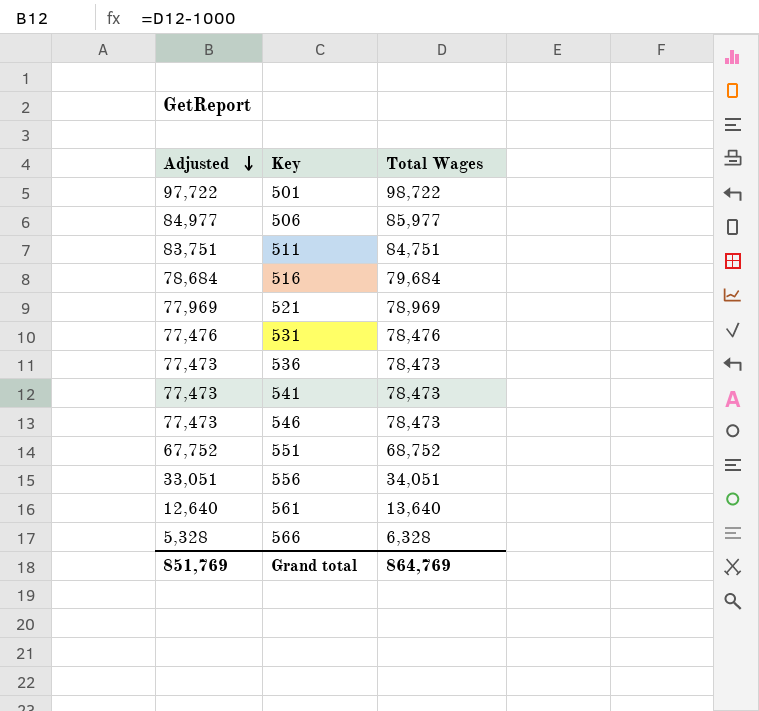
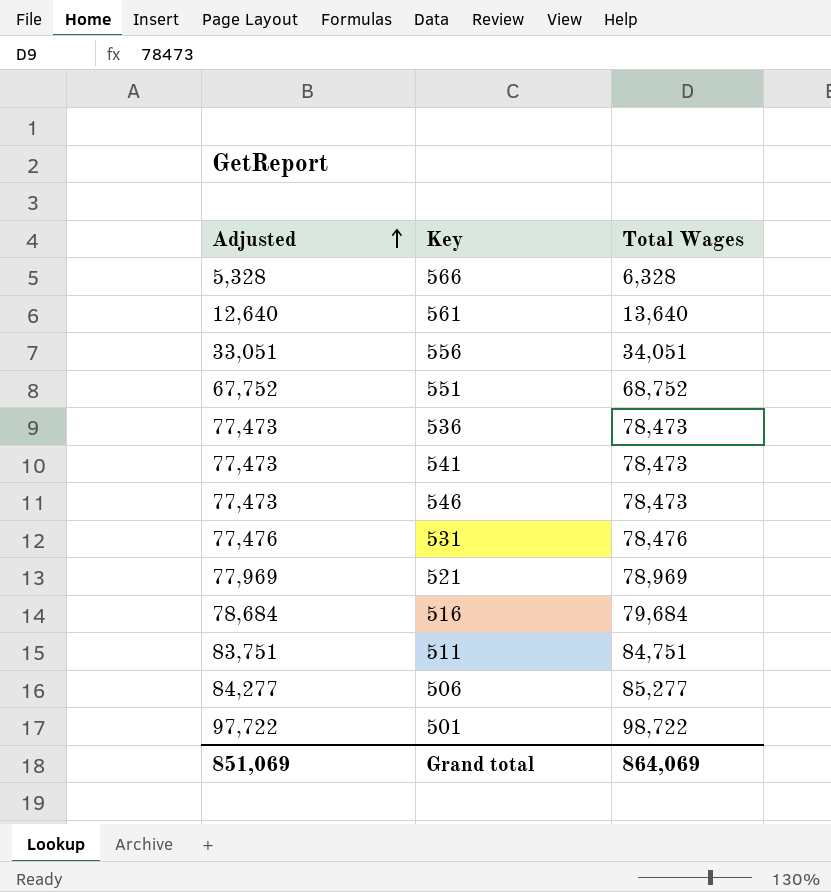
row order: Adjusted descending -> Adjusted ascending
506 | Adjusted: 84,977 -> 84,277
506 | Total Wages: 85,977 -> 85,277
Grand total | Adjusted: 851,769 -> 851,069
Grand total | Total Wages: 864,769 -> 864,069

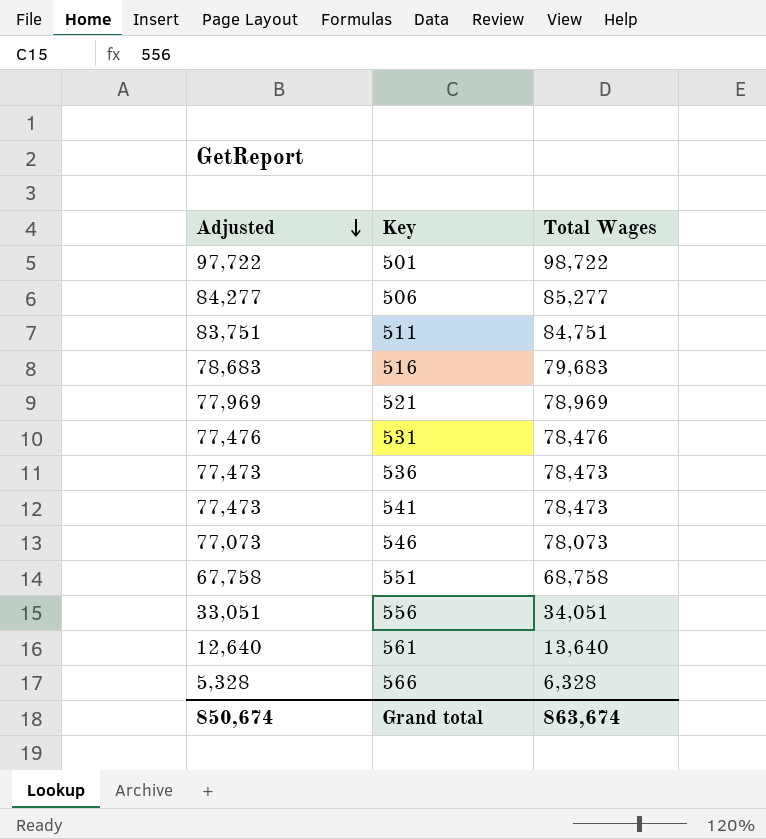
row order: Adjusted ascending -> Adjusted descending
516 | Adjusted: 78,684 -> 78,683
516 | Total Wages: 79,684 -> 79,683
546 | Adjusted: 77,473 -> 77,073
546 | Total Wages: 78,473 -> 78,073
551 | Adjusted: 67,752 -> 67,758
551 | Total Wages: 68,752 -> 68,758
Grand total | Adjusted: 851,069 -> 850,674
Grand total | Total Wages: 864,069 -> 863,674

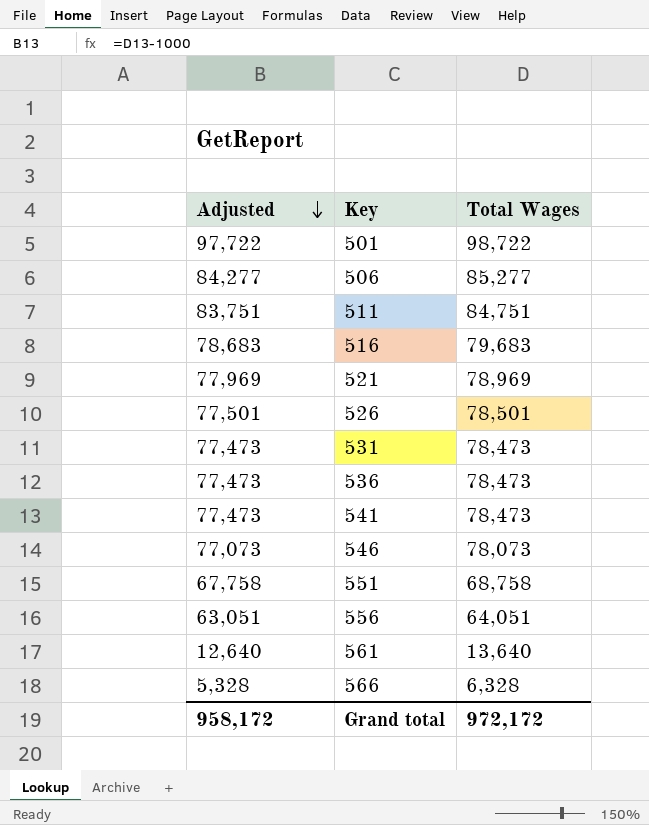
row 526: none -> 77,501 | 78,501
531 | Adjusted: 77,476 -> 77,473
531 | Total Wages: 78,476 -> 78,473
556 | Adjusted: 33,051 -> 63,051
556 | Total Wages: 34,051 -> 64,051
Grand total | Adjusted: 850,674 -> 958,172
Grand total | Total Wages: 863,674 -> 972,172

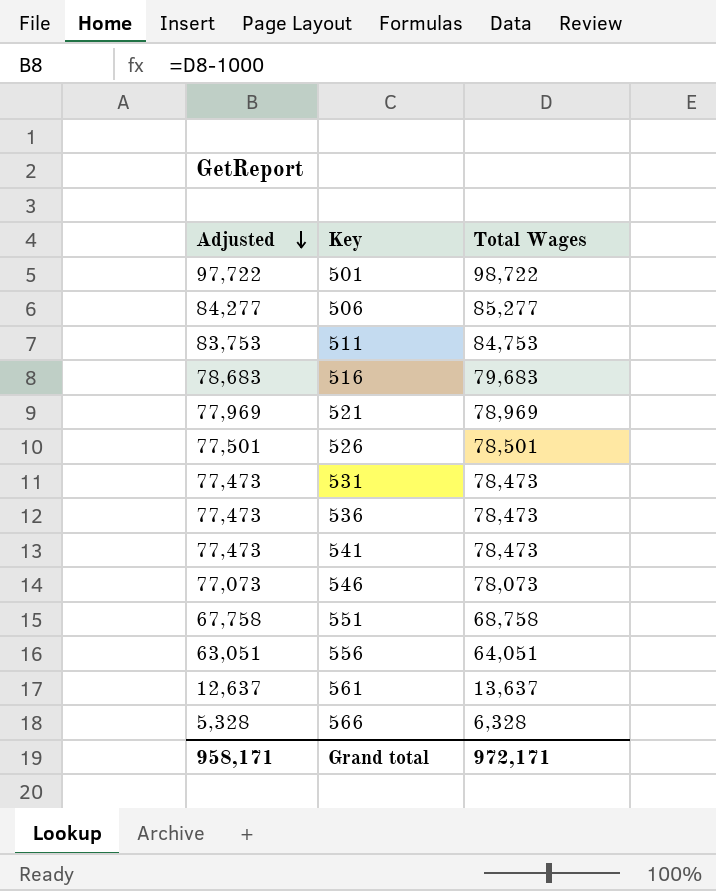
511 | Adjusted: 83,751 -> 83,753
511 | Total Wages: 84,751 -> 84,753
561 | Adjusted: 12,640 -> 12,637
561 | Total Wages: 13,640 -> 13,637
Grand total | Adjusted: 958,172 -> 958,171
Grand total | Total Wages: 972,172 -> 972,171

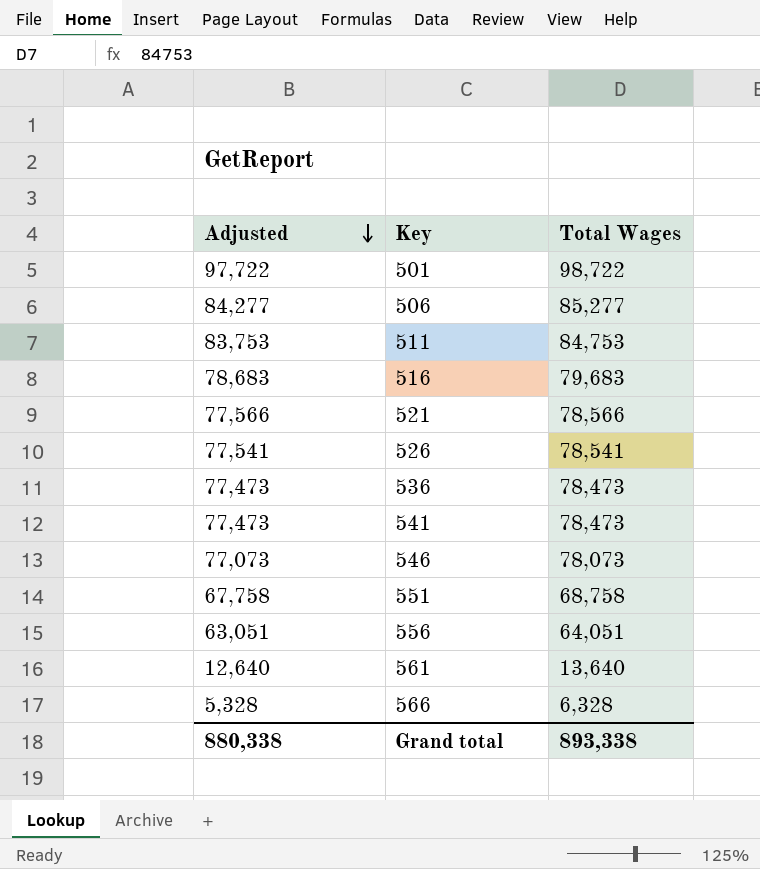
row 531: 77,473 | 78,473 -> none
521 | Adjusted: 77,969 -> 77,566
521 | Total Wages: 78,969 -> 78,566
526 | Adjusted: 77,501 -> 77,541
526 | Total Wages: 78,501 -> 78,541
561 | Adjusted: 12,637 -> 12,640
561 | Total Wages: 13,637 -> 13,640
Grand total | Adjusted: 958,171 -> 880,338
Grand total | Total Wages: 972,171 -> 893,338

